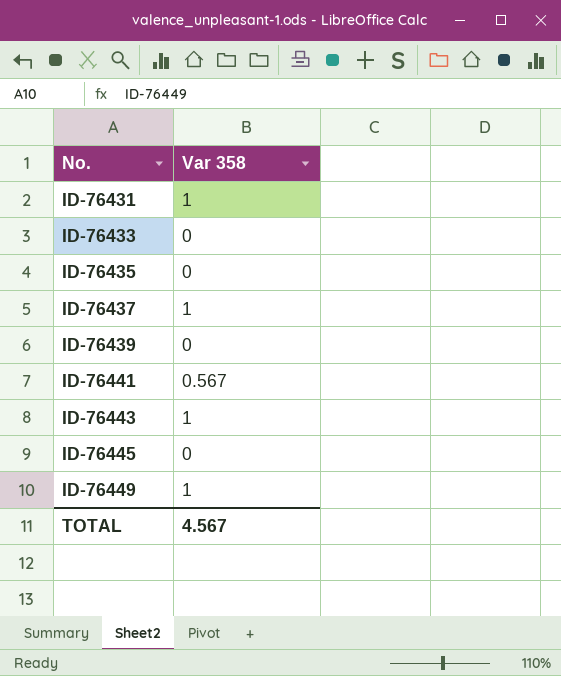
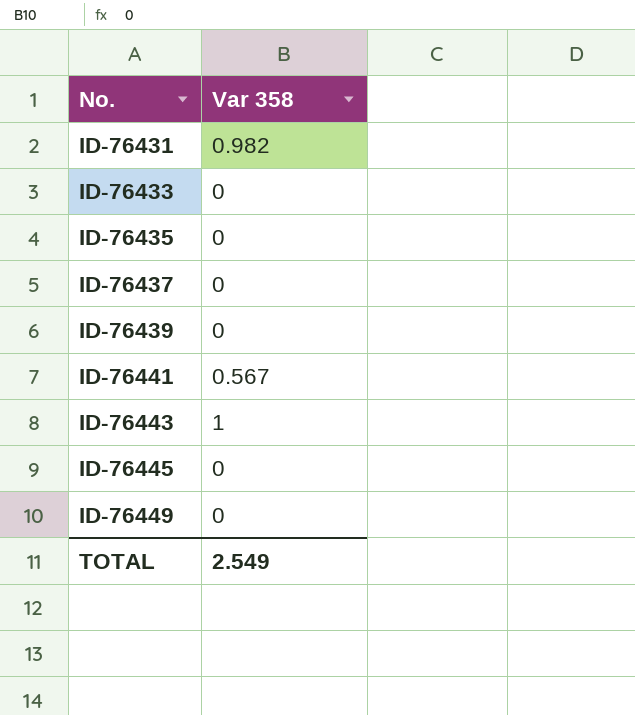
ID-76431 | Var 358: 1 -> 0.982
ID-76437 | Var 358: 1 -> 0
ID-76449 | Var 358: 1 -> 0
TOTAL | Var 358: 4.567 -> 2.549

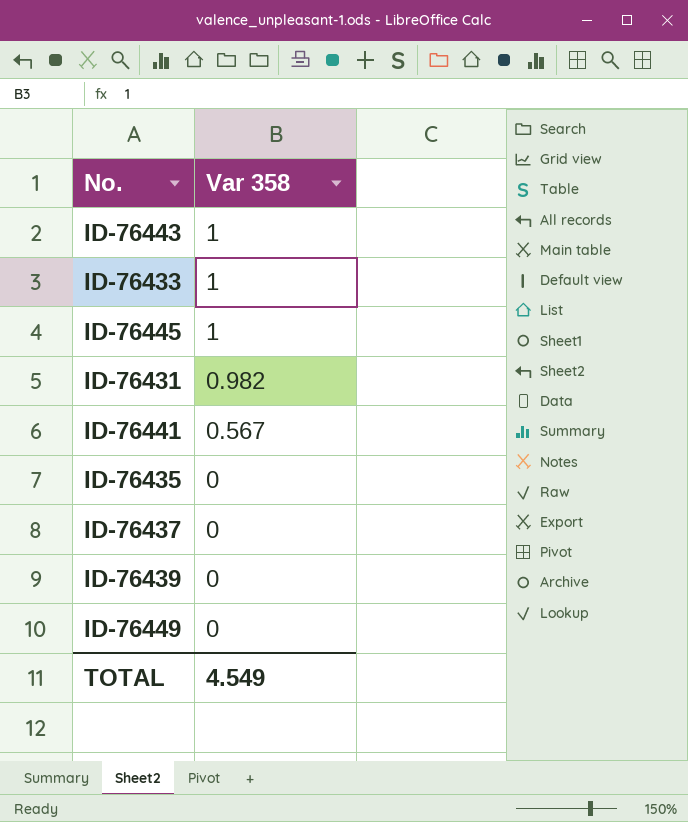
row order: No. ascending -> Var 358 descending
ID-76433 | Var 358: 0 -> 1
ID-76445 | Var 358: 0 -> 1
TOTAL | Var 358: 2.549 -> 4.549

